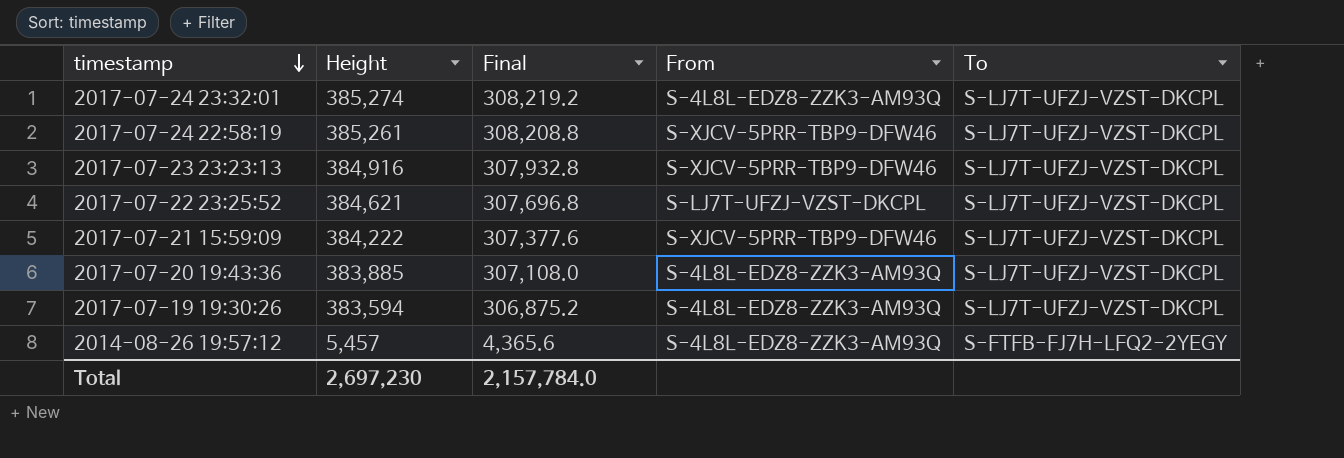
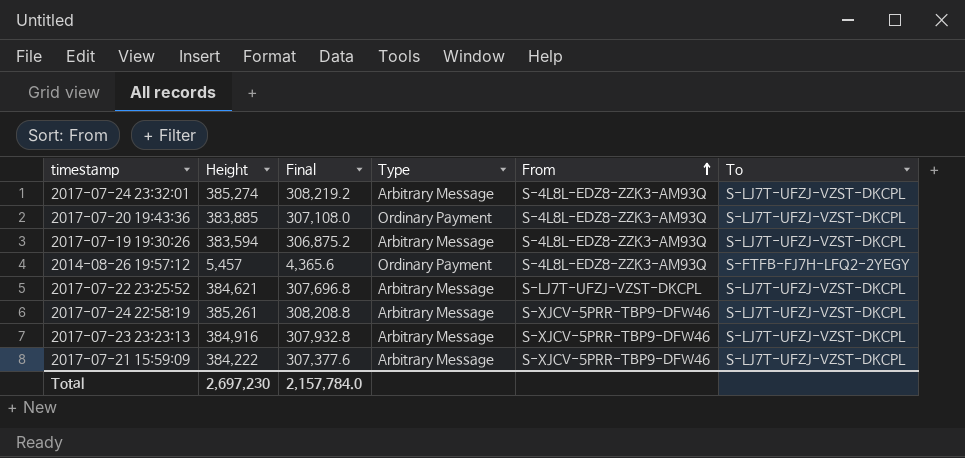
row order: timestamp descending -> From ascending
column Type | position: none -> 4

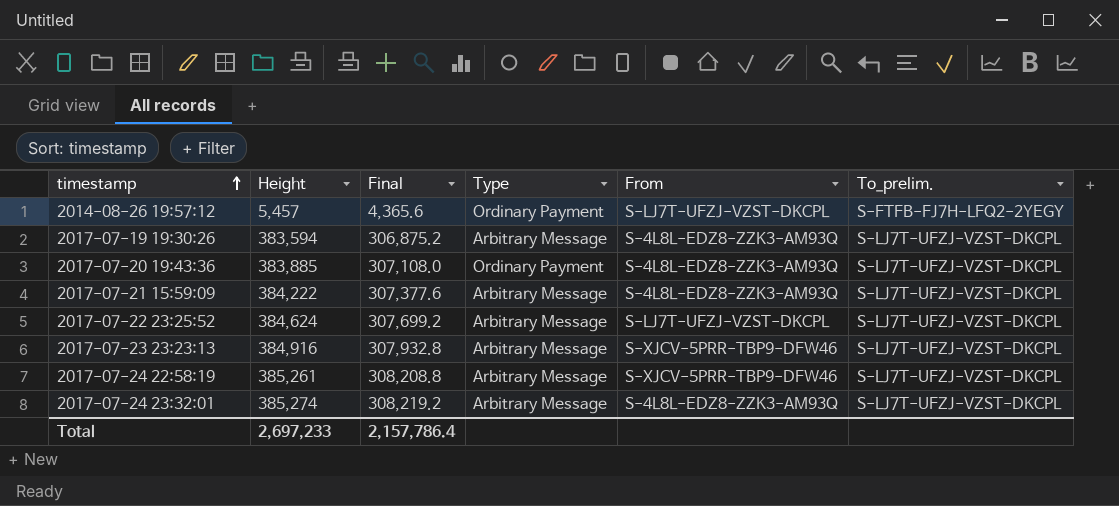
row order: From ascending -> timestamp ascending
column name: To -> To_prelim.
2014-08-26 19:57:12 | From: S-4L8L-EDZ8-ZZK3-AM93Q -> S-LJ7T-UFZJ-VZST-DKCPL
2017-07-21 15:59:09 | From: S-XJCV-5PRR-TBP9-DFW46 -> S-4L8L-EDZ8-ZZK3-AM93Q
2017-07-22 23:25:52 | Height: 384,621 -> 384,624
2017-07-22 23:25:52 | Final: 307,696.8 -> 307,699.2
Total | Height: 2,697,230 -> 2,697,233
Total | Final: 2,157,784.0 -> 2,157,786.4

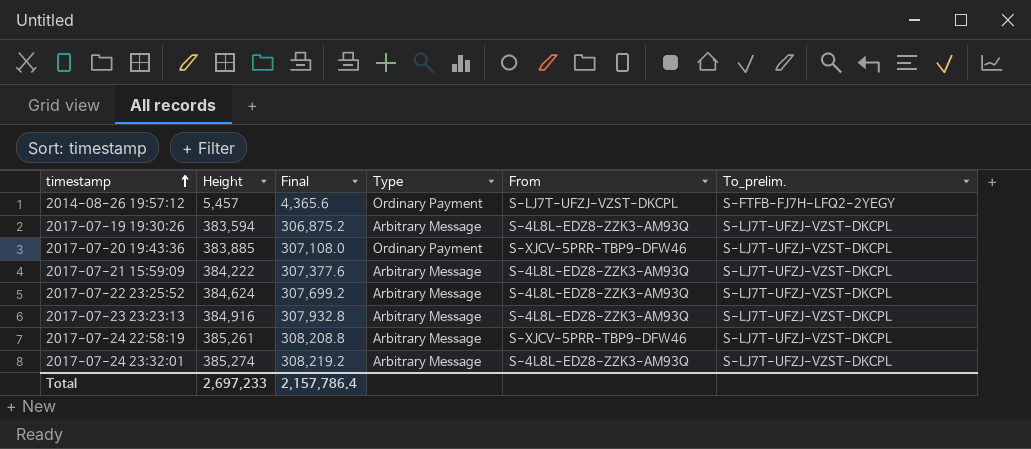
2017-07-20 19:43:36 | From: S-4L8L-EDZ8-ZZK3-AM93Q -> S-XJCV-5PRR-TBP9-DFW46
2017-07-22 23:25:52 | From: S-LJ7T-UFZJ-VZST-DKCPL -> S-4L8L-EDZ8-ZZK3-AM93Q
2017-07-23 23:23:13 | From: S-XJCV-5PRR-TBP9-DFW46 -> S-4L8L-EDZ8-ZZK3-AM93Q

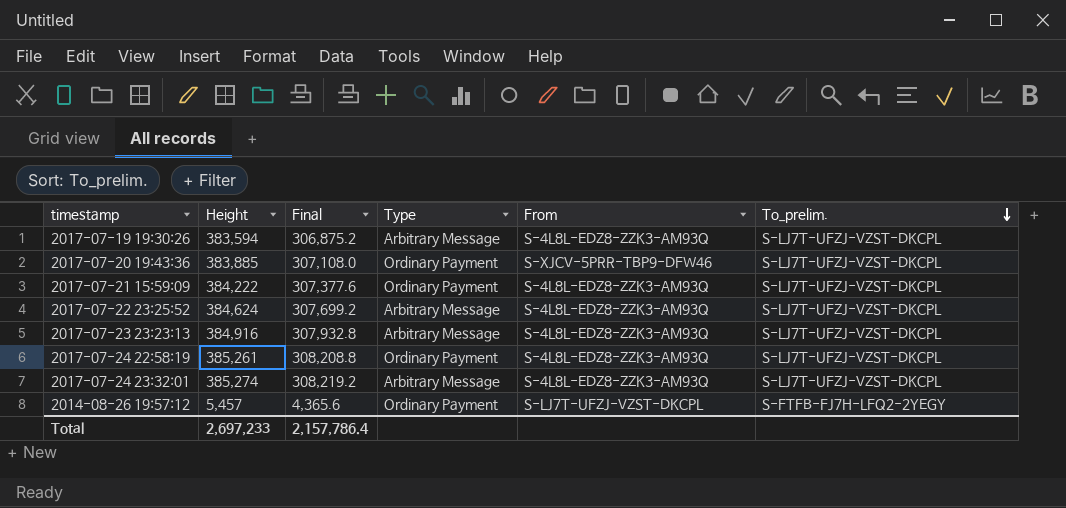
row order: timestamp ascending -> To_prelim. descending
2017-07-21 15:59:09 | Type: Arbitrary Message -> Ordinary Payment
2017-07-24 22:58:19 | Type: Arbitrary Message -> Ordinary Payment
2017-07-24 22:58:19 | From: S-XJCV-5PRR-TBP9-DFW46 -> S-4L8L-EDZ8-ZZK3-AM93Q

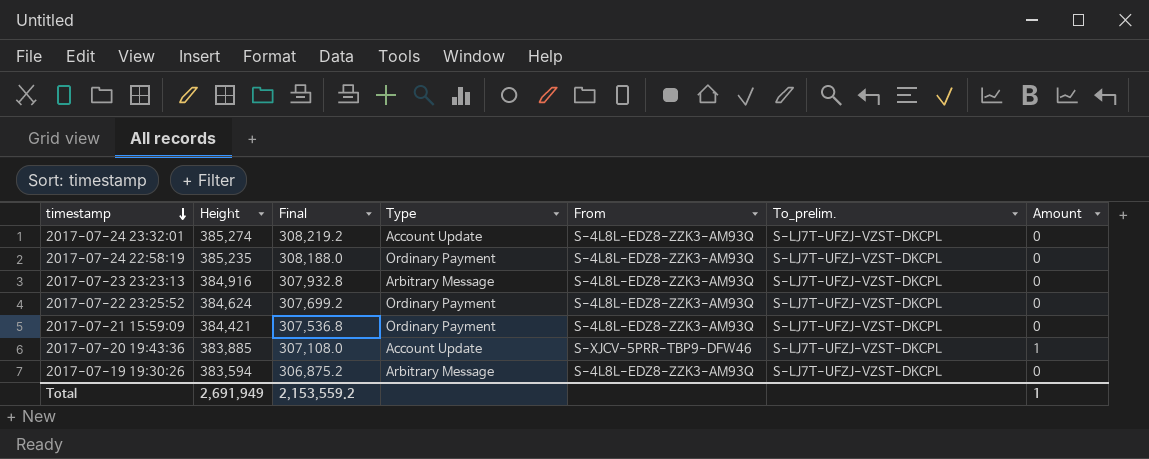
row order: To_prelim. descending -> timestamp descending
column Amount | position: none -> 7
row 2014-08-26 19:57:12: 5,457 | 4,365.6 | Ordinary Payment | S-LJ7T-UFZJ-VZST-DKCPL | S-FTFB-FJ7H-LFQ2-2YEGY -> none
2017-07-24 23:32:01 | Type: Arbitrary Message -> Account Update
2017-07-24 22:58:19 | Height: 385,261 -> 385,235
2017-07-24 22:58:19 | Final: 308,208.8 -> 308,188.0
2017-07-22 23:25:52 | Type: Arbitrary Message -> Ordinary Payment
2017-07-21 15:59:09 | Height: 384,222 -> 384,421
2017-07-21 15:59:09 | Final: 307,377.6 -> 307,536.8
2017-07-20 19:43:36 | Type: Ordinary Payment -> Account Update
Total | Height: 2,697,233 -> 2,691,949
Total | Final: 2,157,786.4 -> 2,153,559.2

